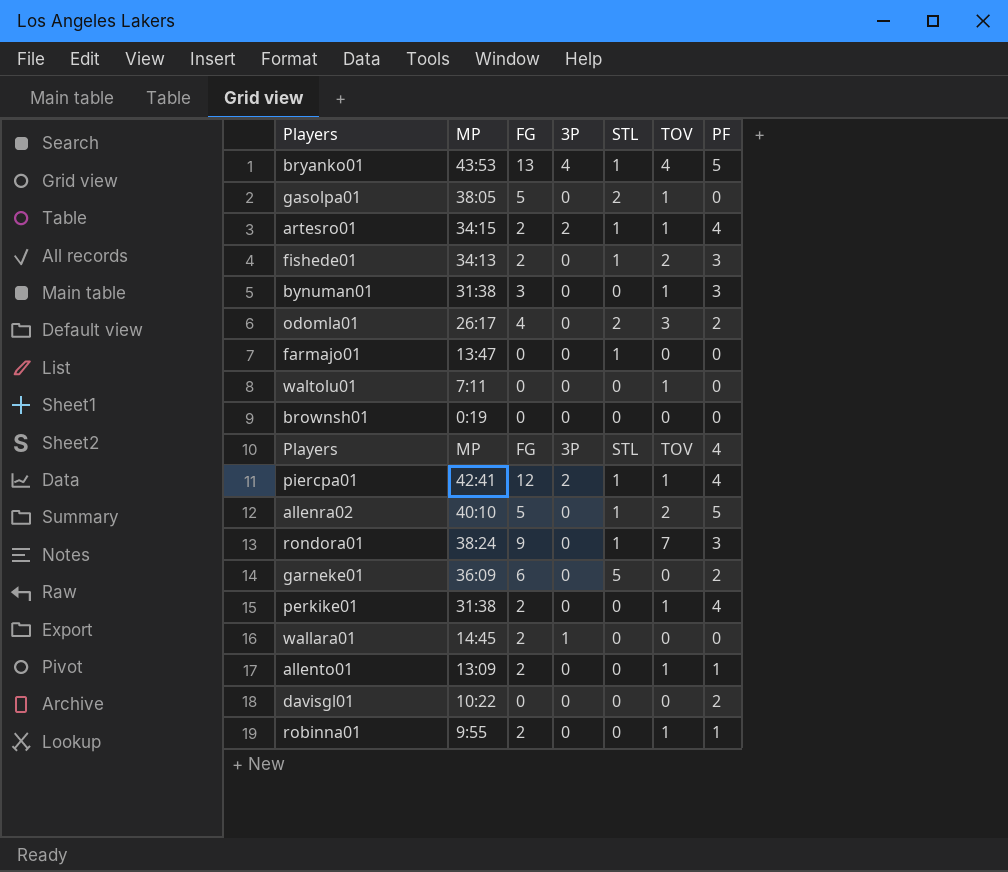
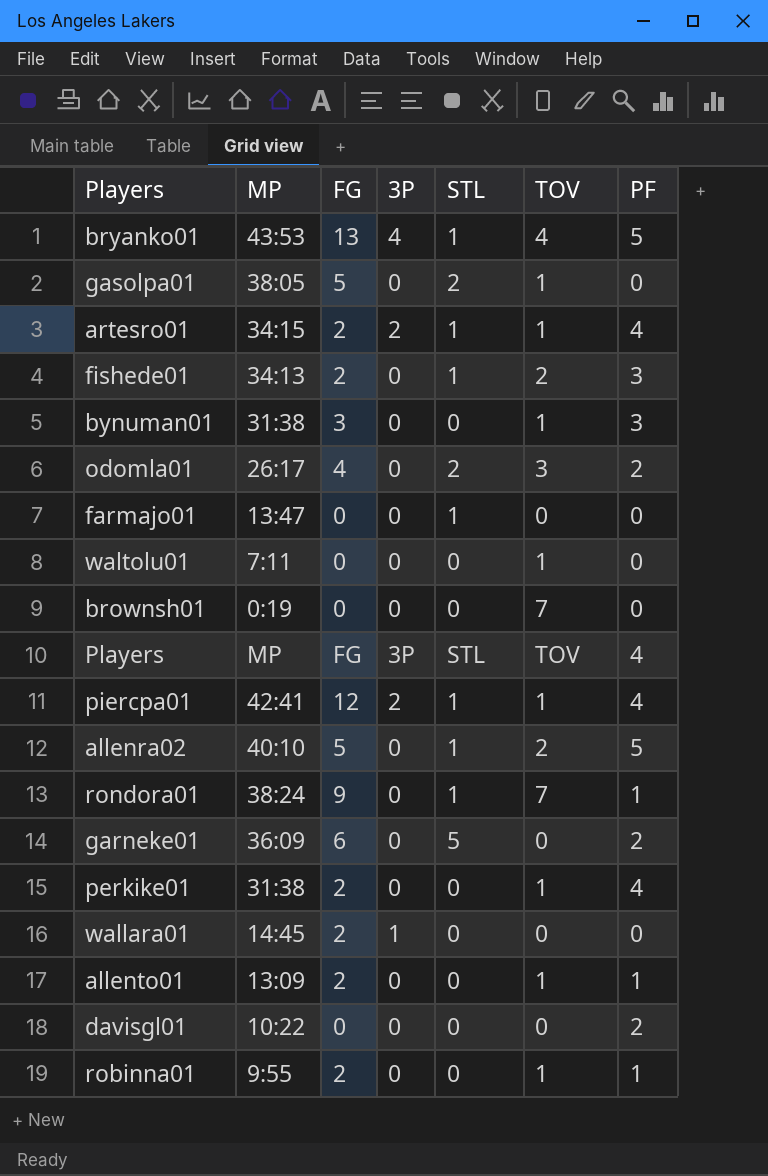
brownsh01 | TOV: 0 -> 7
rondora01 | PF: 3 -> 1

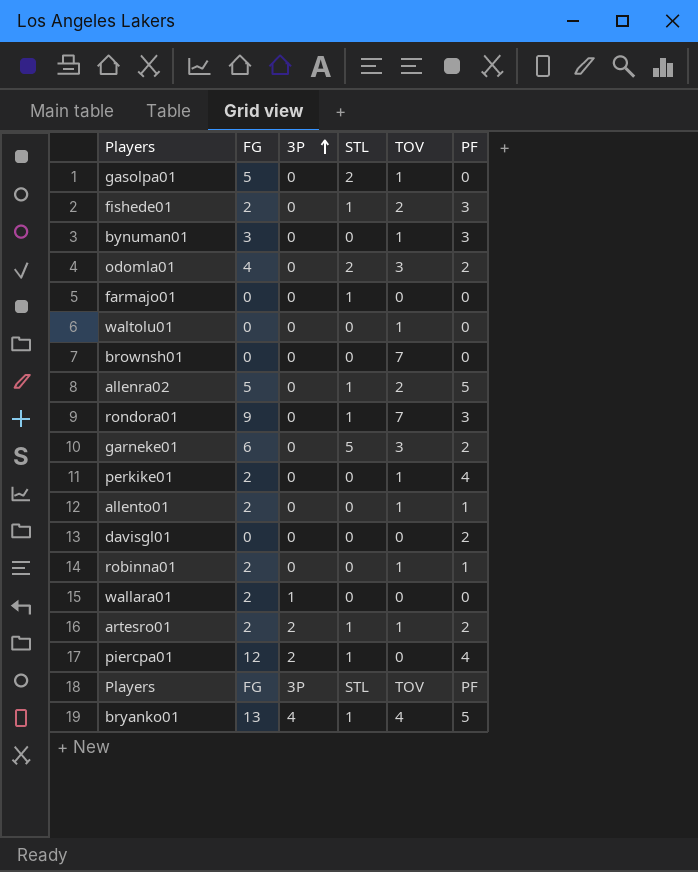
row order: none -> 3P ascending
column MP | position: 2 -> none
rondora01 | PF: 1 -> 3
garneke01 | TOV: 0 -> 3
artesro01 | PF: 4 -> 2
piercpa01 | TOV: 1 -> 0
Players | PF: 4 -> PF

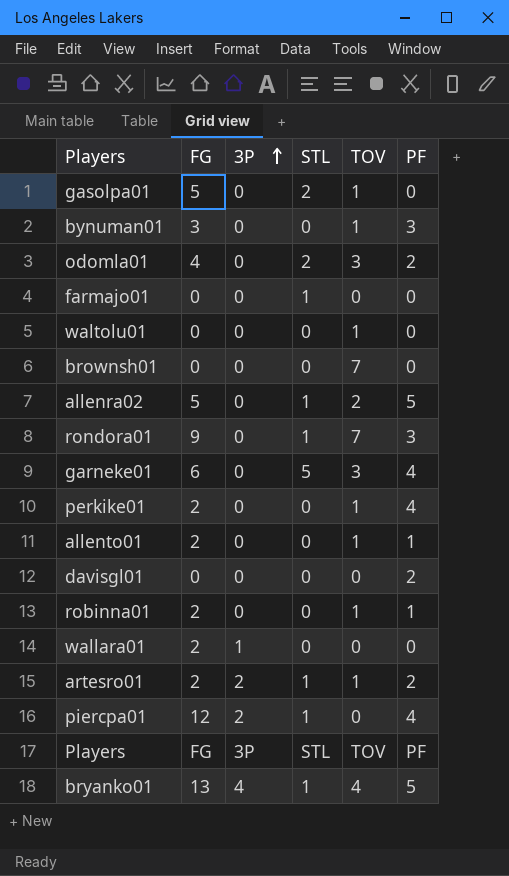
row fishede01: 2 | 0 | 1 | 2 | 3 -> none
garneke01 | PF: 2 -> 4

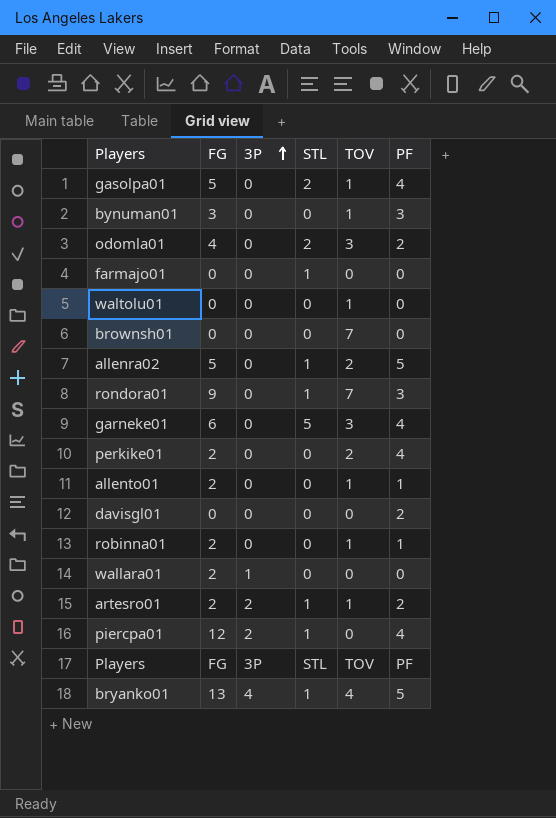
gasolpa01 | PF: 0 -> 4
perkike01 | TOV: 1 -> 2

